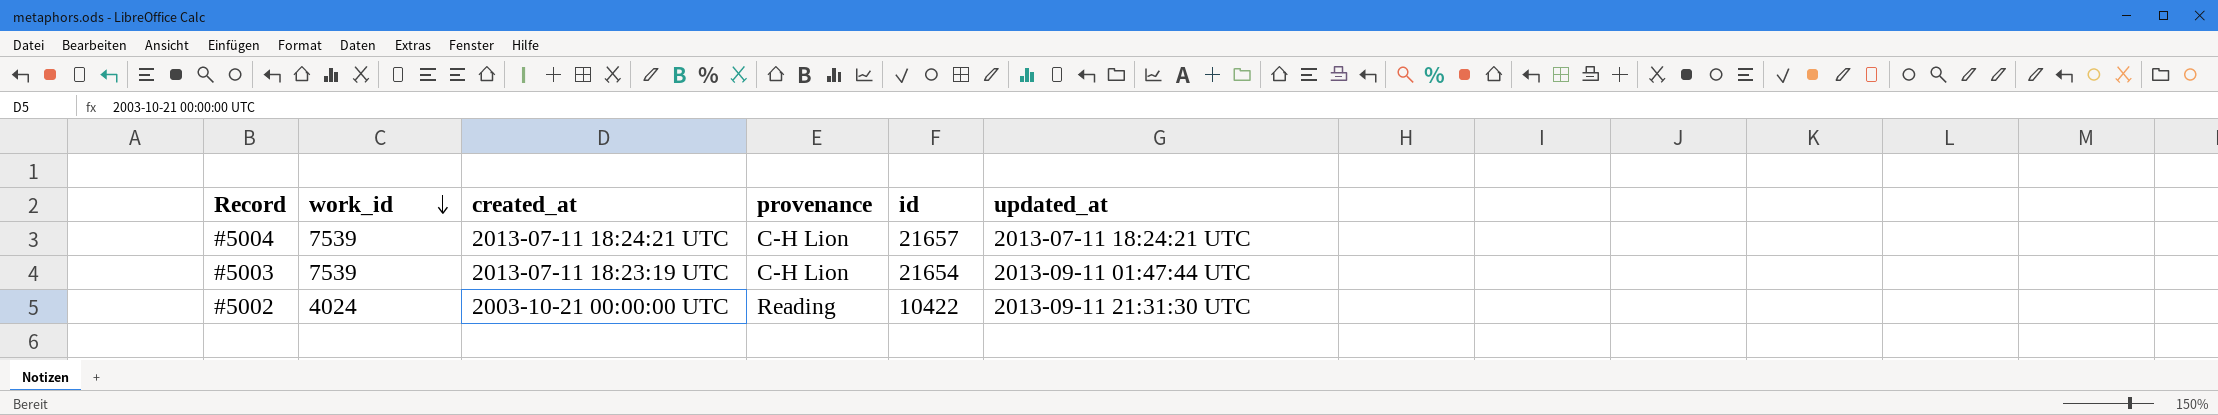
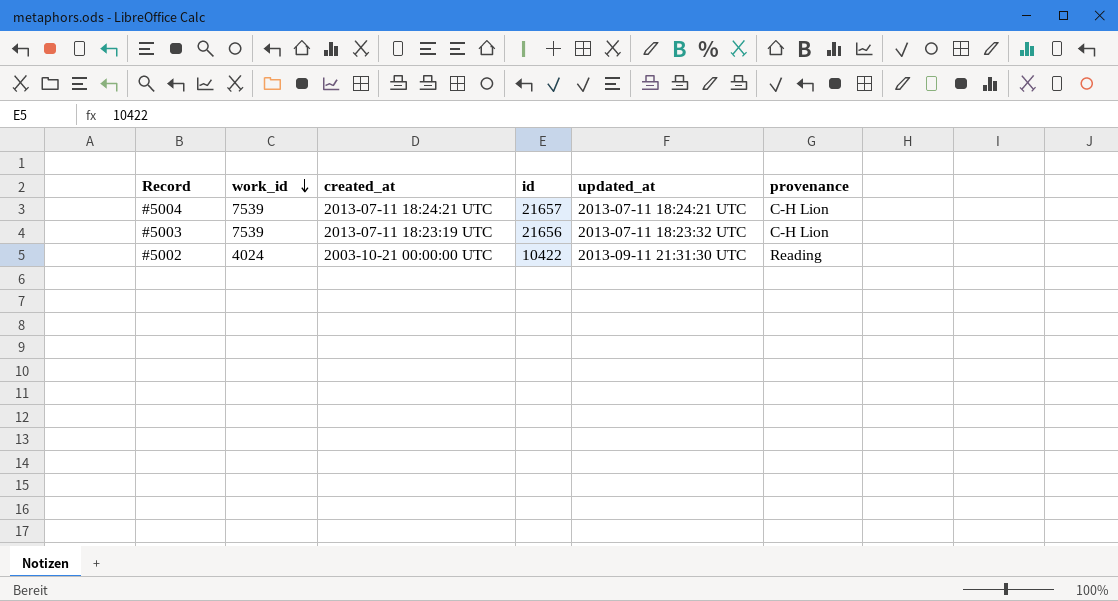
column provenance | position: 4 -> 6
#5003 | id: 21654 -> 21656
#5003 | updated_at: 2013-09-11 01:47:44 UTC -> 2013-07-11 18:23:32 UTC

